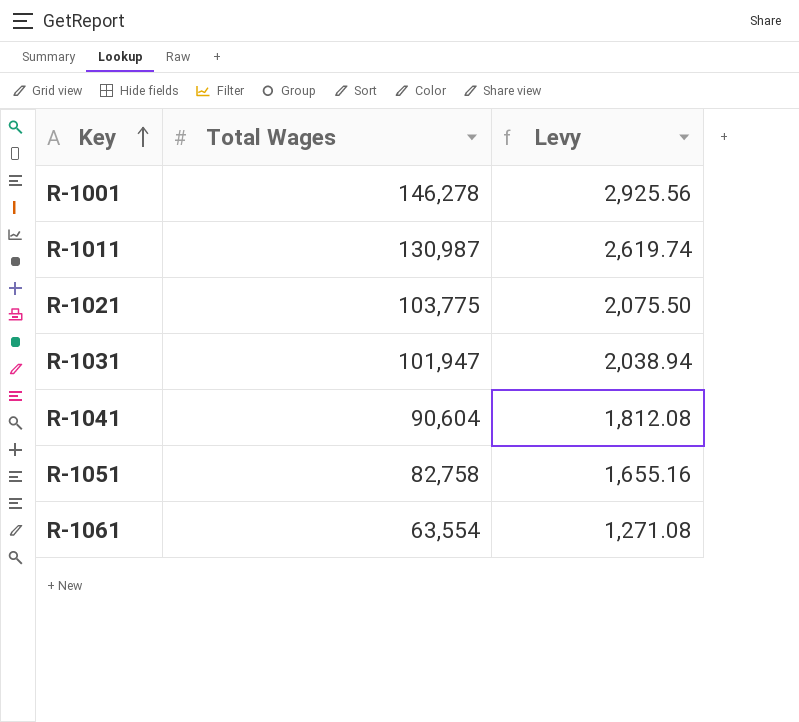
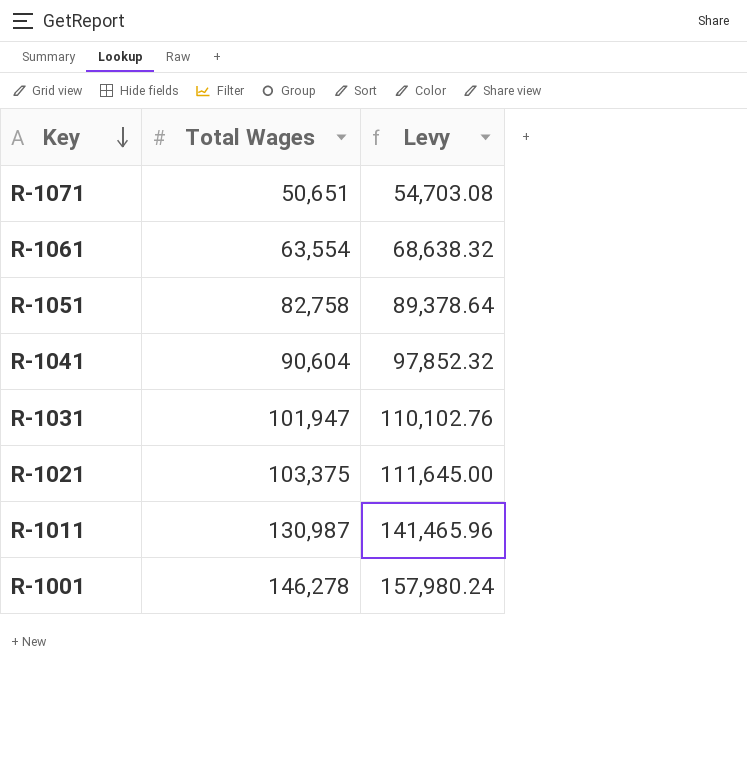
row order: Key ascending -> Key descending
column Levy | formula: [Total Wages] * 0.02 -> [Total Wages] * 1.08
row R-1071: none -> 50,651 | 54,703.08
R-1021 | Total Wages: 103,775 -> 103,375

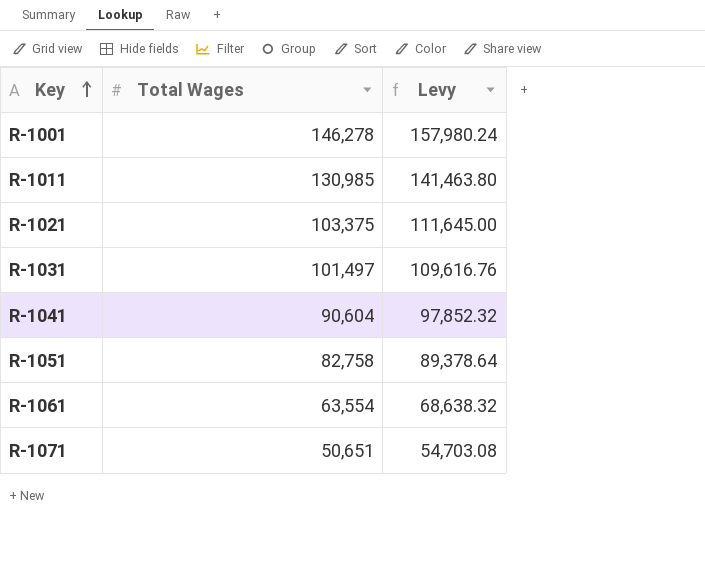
row order: Key descending -> Key ascending
R-1011 | Total Wages: 130,987 -> 130,985
R-1011 | Levy: 141,465.96 -> 141,463.80
R-1031 | Total Wages: 101,947 -> 101,497
R-1031 | Levy: 110,102.76 -> 109,616.76

